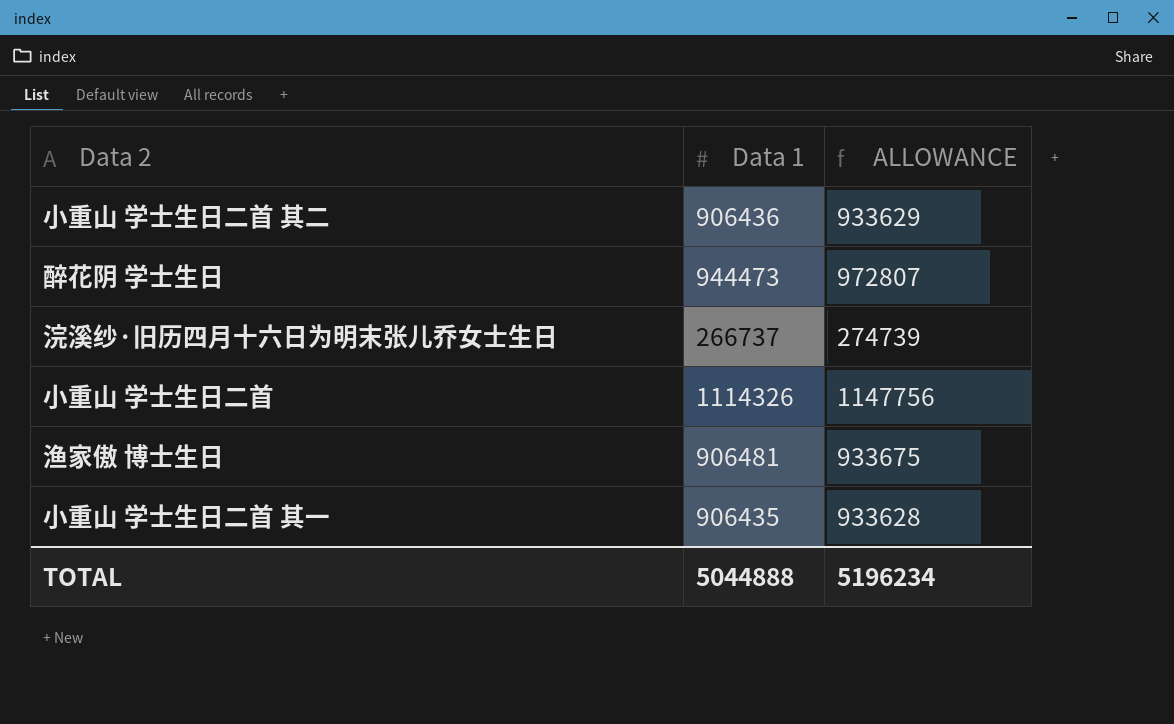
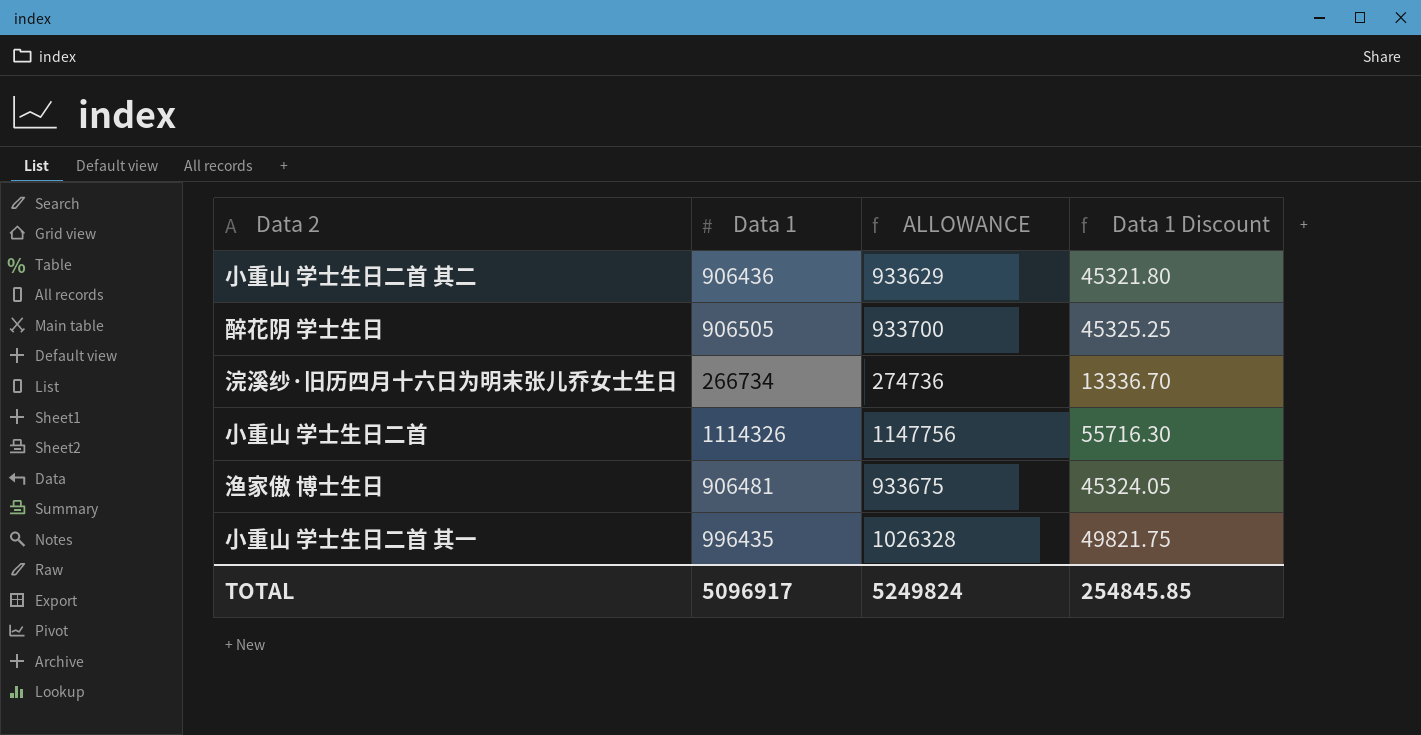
column Data 1 Discount | formula: none -> [Data 1] * 0.05
醉花阴 学士生日 | Data 1: 944473 -> 906505
醉花阴 学士生日 | ALLOWANCE: 972807 -> 933700
浣溪纱·旧历四月十六日为明末张儿乔女士生日 | Data 1: 266737 -> 266734
浣溪纱·旧历四月十六日为明末张儿乔女士生日 | ALLOWANCE: 274739 -> 274736
小重山 学士生日二首 其一 | Data 1: 906435 -> 996435
小重山 学士生日二首 其一 | ALLOWANCE: 933628 -> 1026328
TOTAL | Data 1: 5044888 -> 5096917
TOTAL | ALLOWANCE: 5196234 -> 5249824

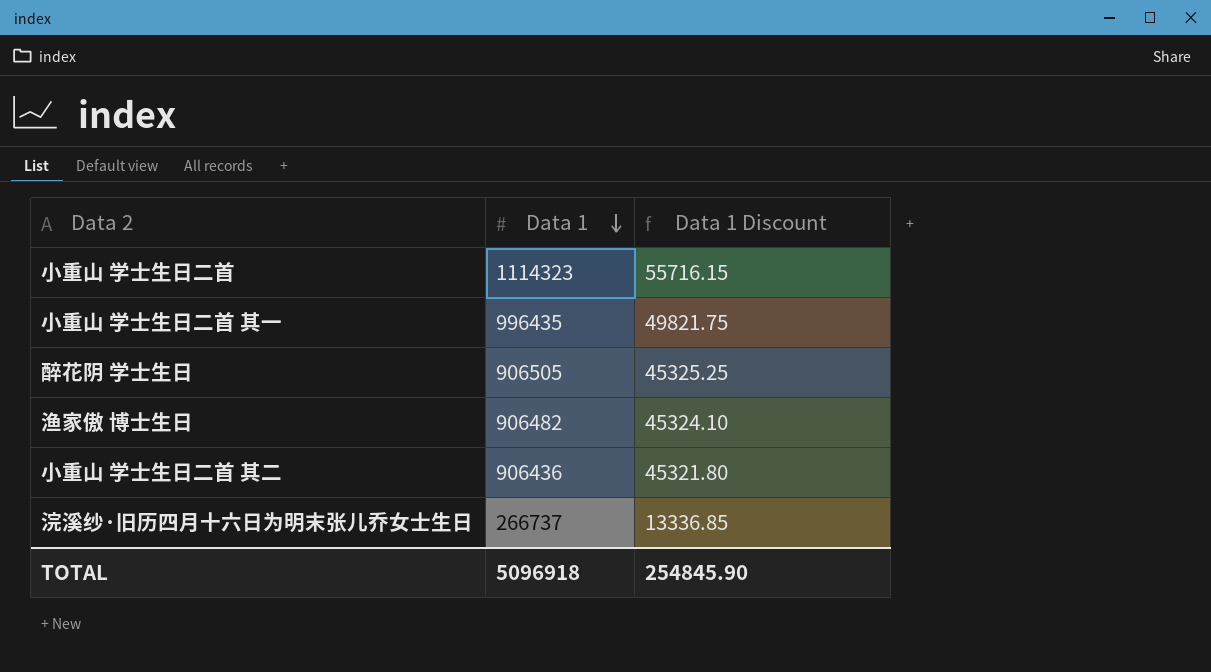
row order: none -> Data 1 descending
column ALLOWANCE | formula: [Data 1] * 1.03 -> none
小重山 学士生日二首 | Data 1: 1114326 -> 1114323
小重山 学士生日二首 | Data 1 Discount: 55716.30 -> 55716.15
渔家傲 博士生日 | Data 1: 906481 -> 906482
渔家傲 博士生日 | Data 1 Discount: 45324.05 -> 45324.10
浣溪纱·旧历四月十六日为明末张儿乔女士生日 | Data 1: 266734 -> 266737
浣溪纱·旧历四月十六日为明末张儿乔女士生日 | Data 1 Discount: 13336.70 -> 13336.85
TOTAL | Data 1: 5096917 -> 5096918
TOTAL | Data 1 Discount: 254845.85 -> 254845.90

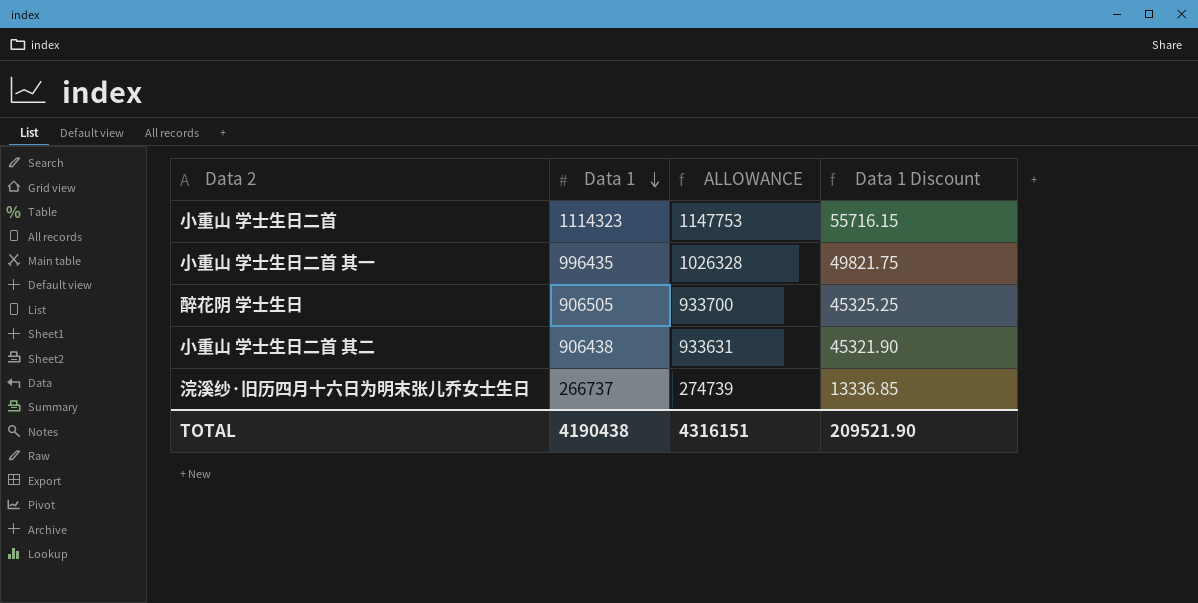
column ALLOWANCE | formula: none -> [Data 1] * 1.03
row 渔家傲 博士生日: 906482 | 45324.10 -> none
小重山 学士生日二首 其二 | Data 1: 906436 -> 906438
小重山 学士生日二首 其二 | Data 1 Discount: 45321.80 -> 45321.90
TOTAL | Data 1: 5096918 -> 4190438
TOTAL | Data 1 Discount: 254845.90 -> 209521.90

